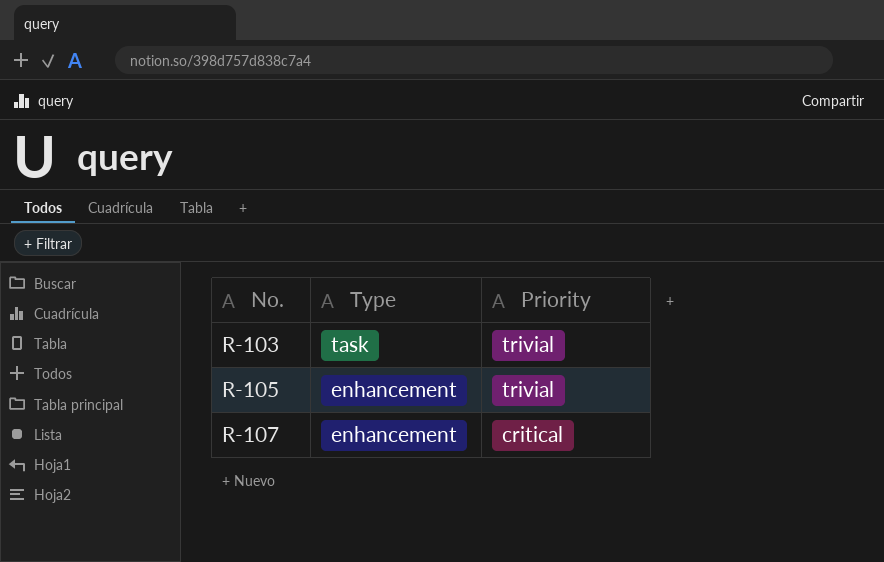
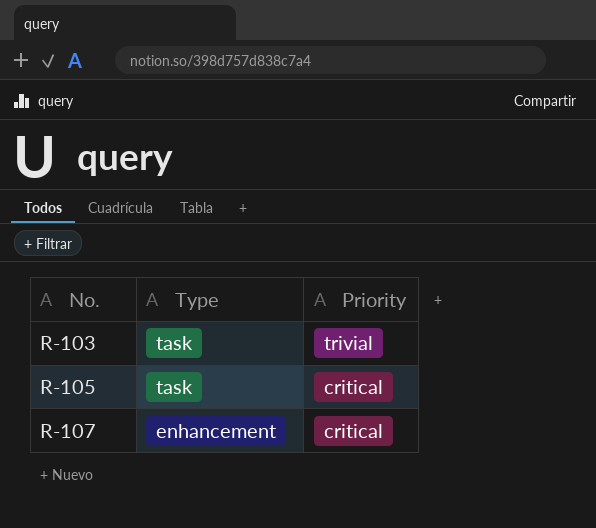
R-105 | Type: enhancement -> task
R-105 | Priority: trivial -> critical

